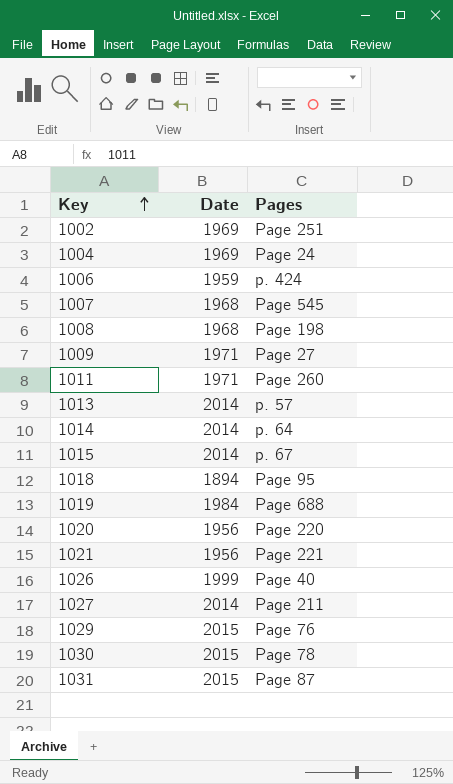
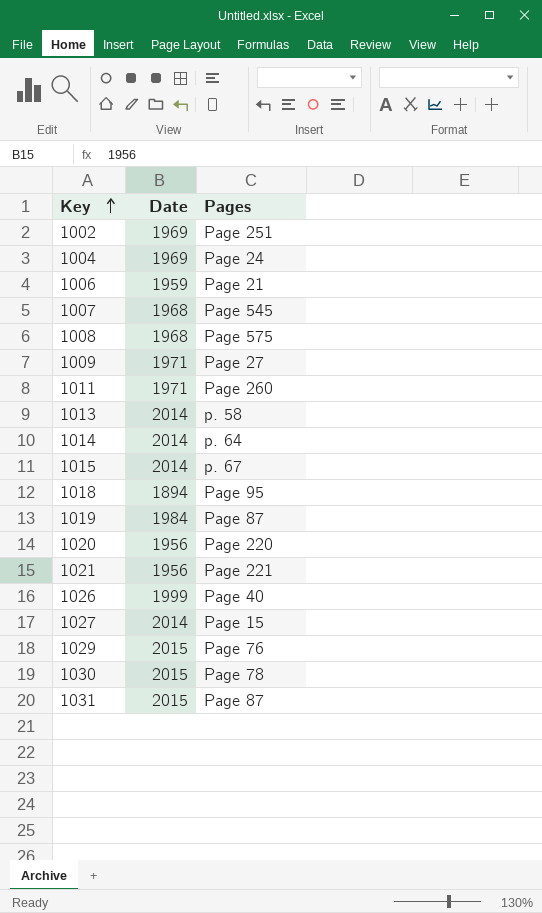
1006 | Pages: p. 424 -> Page 21
1008 | Pages: Page 198 -> Page 575
1013 | Pages: p. 57 -> p. 58
1019 | Pages: Page 688 -> Page 87
1027 | Pages: Page 211 -> Page 15

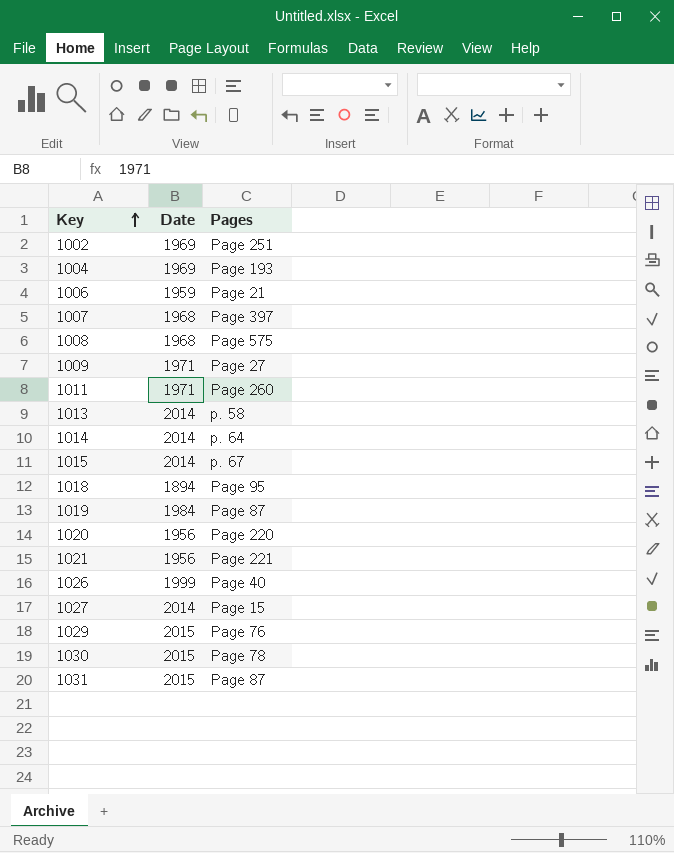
1004 | Pages: Page 24 -> Page 193
1007 | Pages: Page 545 -> Page 397

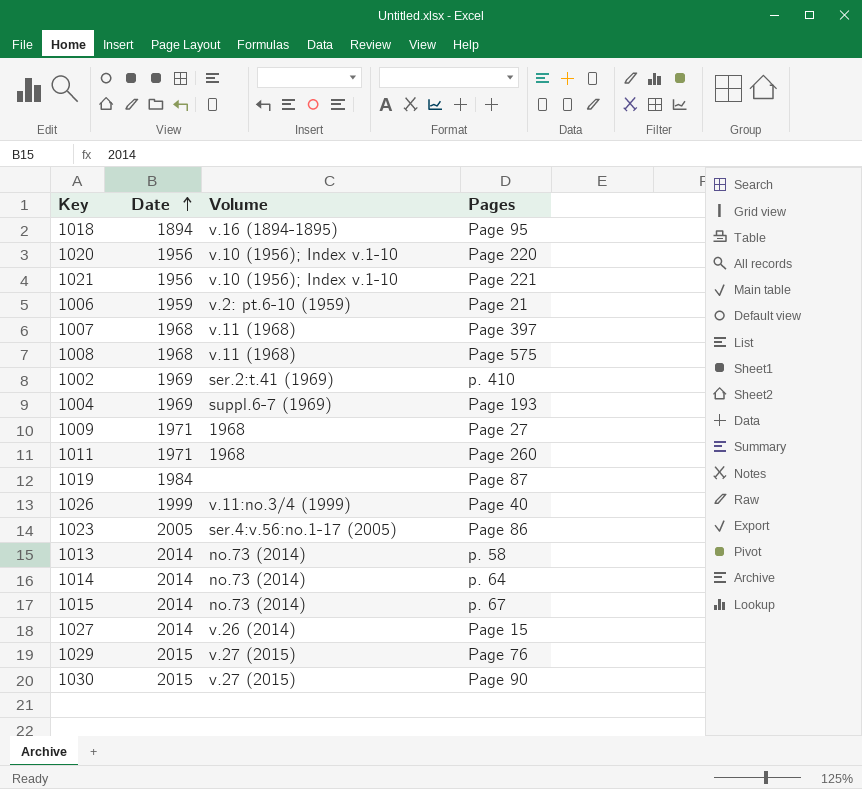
row order: Key ascending -> Date ascending
column Volume | position: none -> 3
row 1031: 2015 | Page 87 -> none
1002 | Pages: Page 251 -> p. 410
row 1023: none -> 2005 | ser.4:v.56:no.1-17 (2005) | Page 86
1030 | Pages: Page 78 -> Page 90

